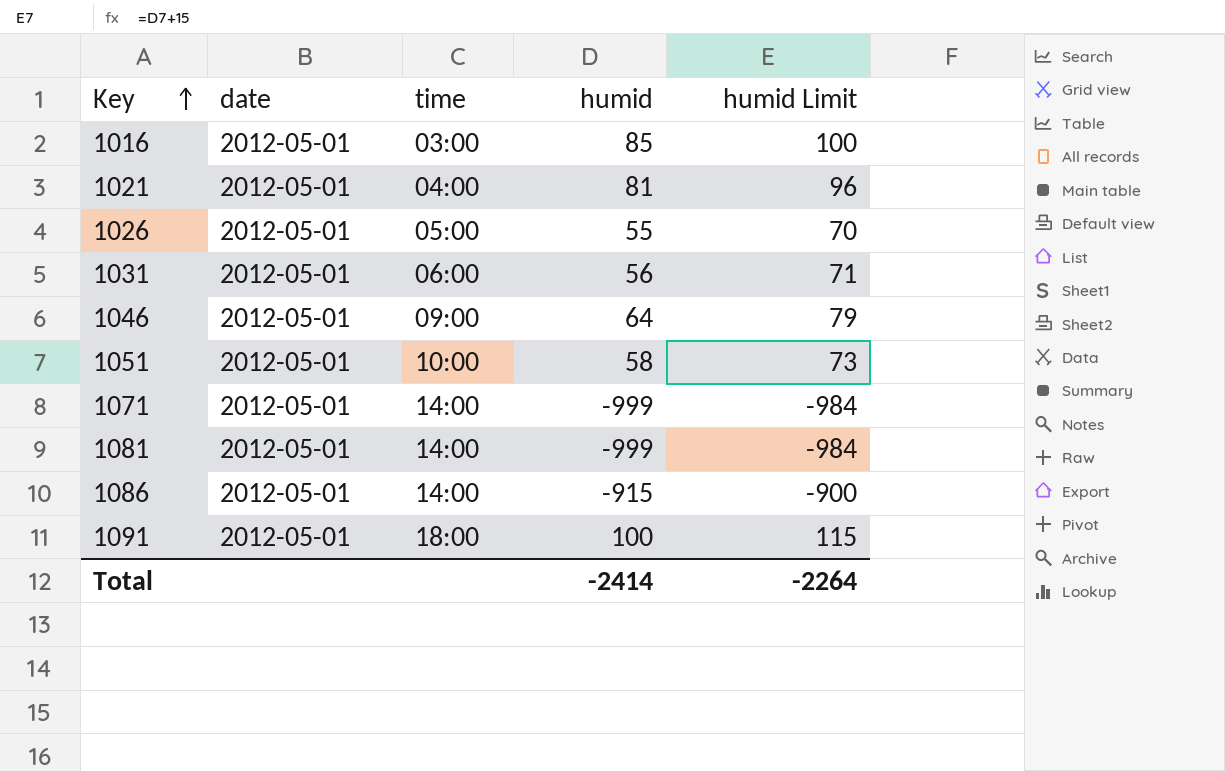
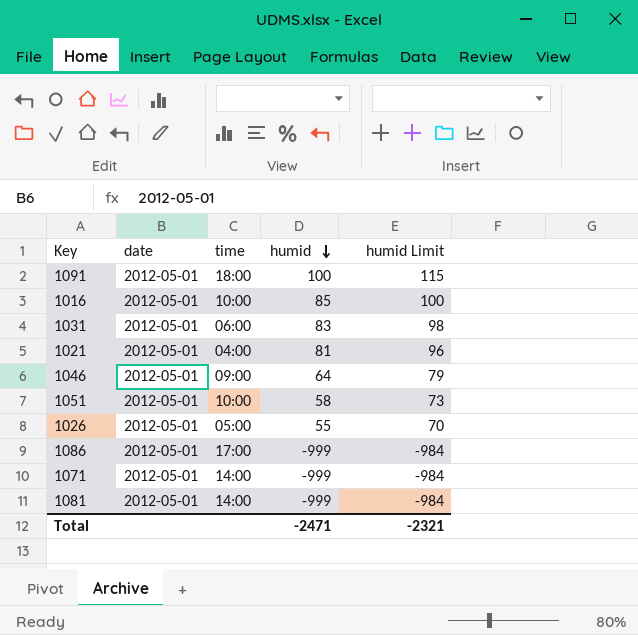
row order: Key ascending -> humid descending
1016 | time: 03:00 -> 10:00
1031 | humid: 56 -> 83
1031 | humid Limit: 71 -> 98
1086 | time: 14:00 -> 17:00
1086 | humid: -915 -> -999
1086 | humid Limit: -900 -> -984
Total | humid: -2414 -> -2471
Total | humid Limit: -2264 -> -2321

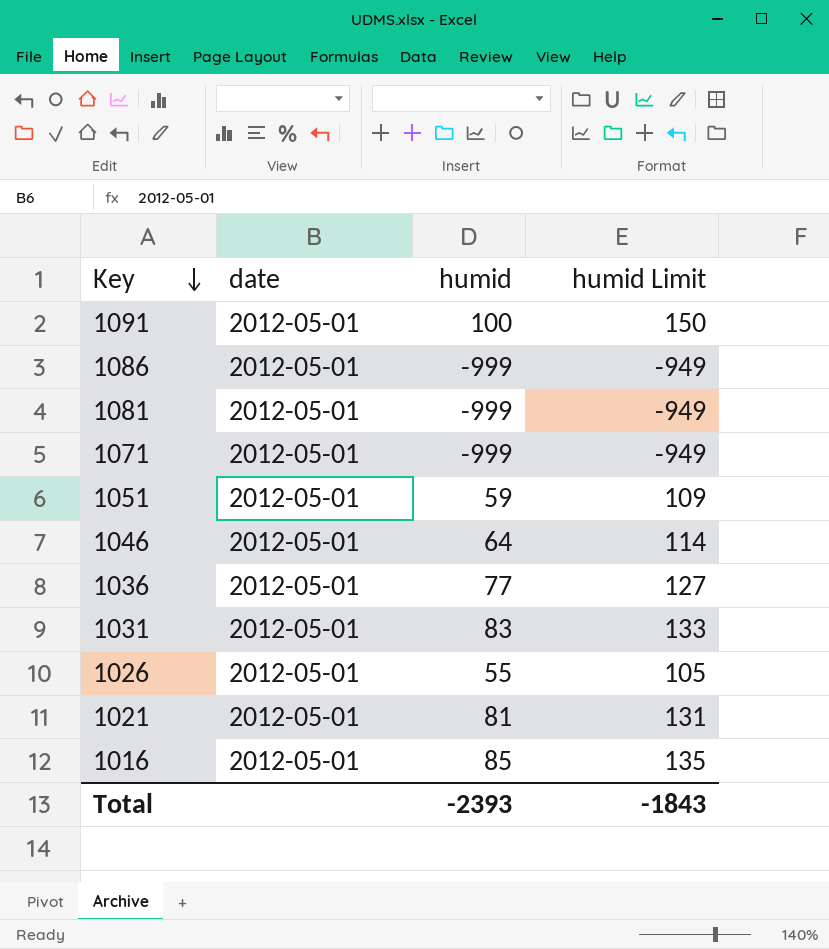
row order: humid descending -> Key descending
column time | position: 3 -> none
column humid Limit | formula: [humid] + 15 -> [humid] + 50
1051 | humid: 58 -> 59
row 1036: none -> 2012-05-01 | 77 | 127
Total | humid: -2471 -> -2393
Total | humid Limit: -2321 -> -1843

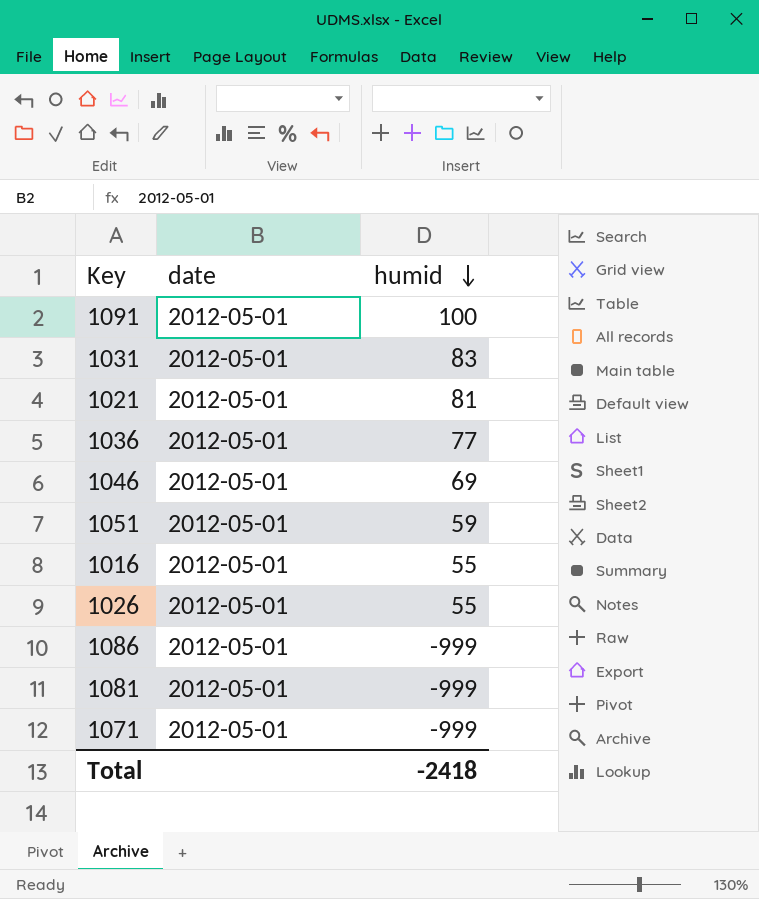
row order: Key descending -> humid descending
column humid Limit | formula: [humid] + 50 -> none
1046 | humid: 64 -> 69
1016 | humid: 85 -> 55
Total | humid: -2393 -> -2418

